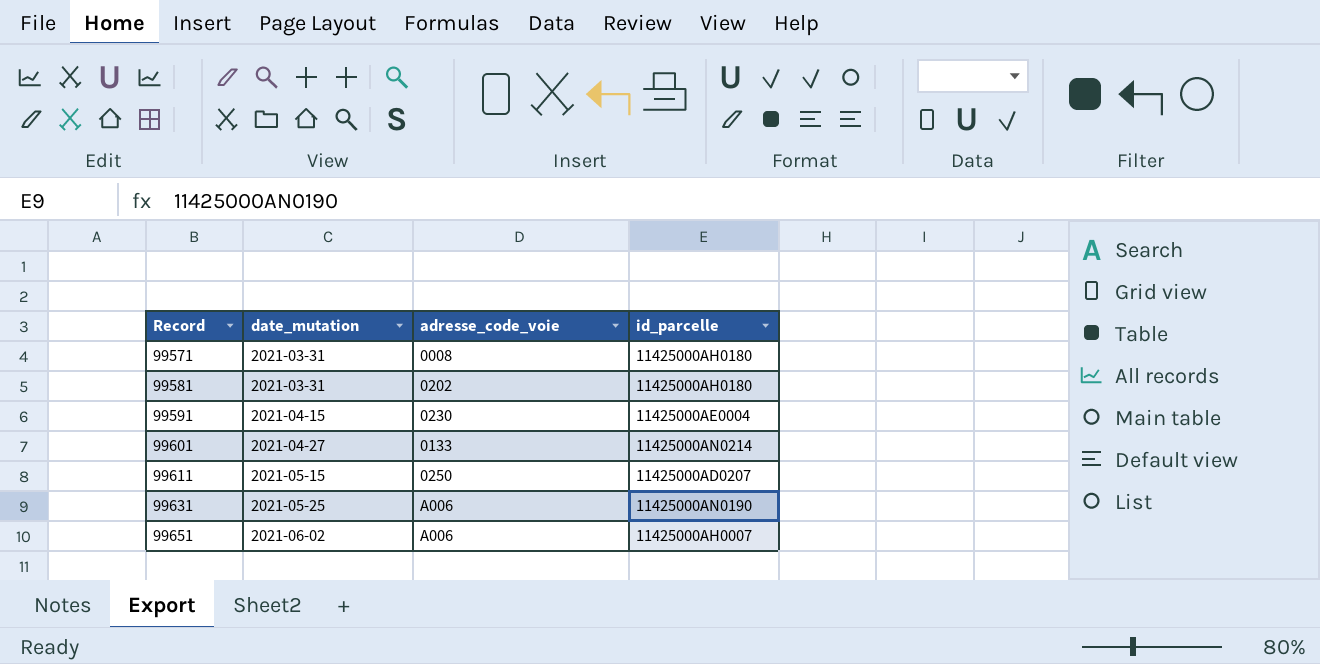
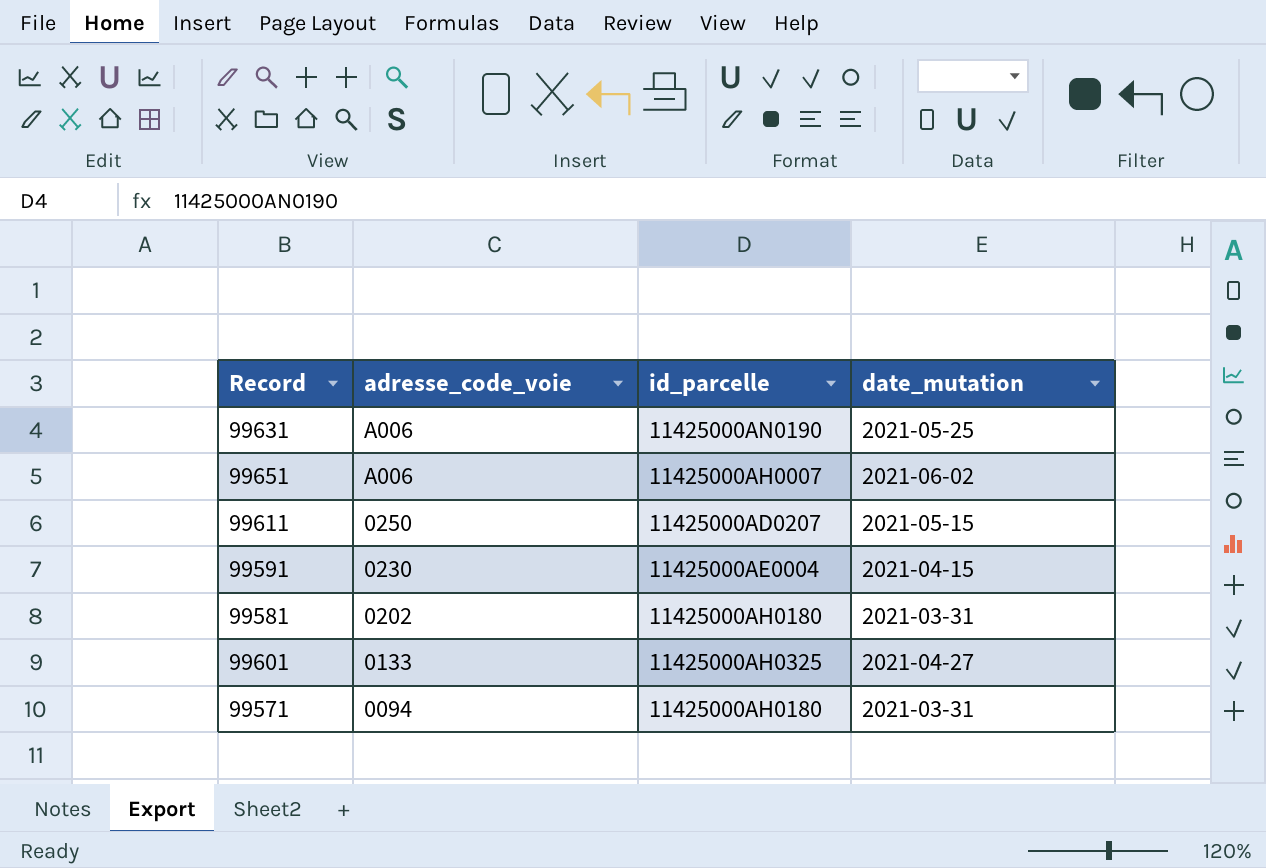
row order: Record ascending -> adresse_code_voie descending
column date_mutation | position: 2 -> 4
99601 | id_parcelle: 11425000AN0214 -> 11425000AH0325
99571 | adresse_code_voie: 0008 -> 0094

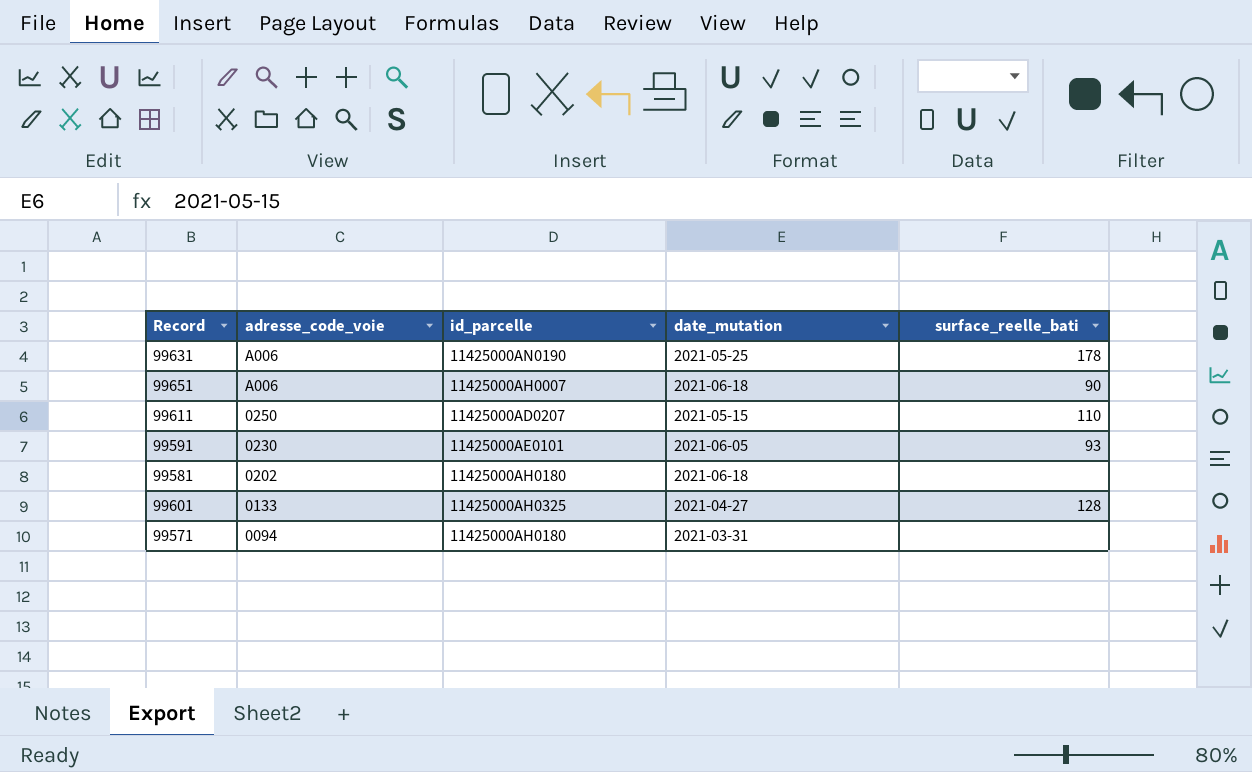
column surface_reelle_bati | position: none -> 5
99651 | date_mutation: 2021-06-02 -> 2021-06-18
99591 | id_parcelle: 11425000AE0004 -> 11425000AE0101
99591 | date_mutation: 2021-04-15 -> 2021-06-05
99581 | date_mutation: 2021-03-31 -> 2021-06-18

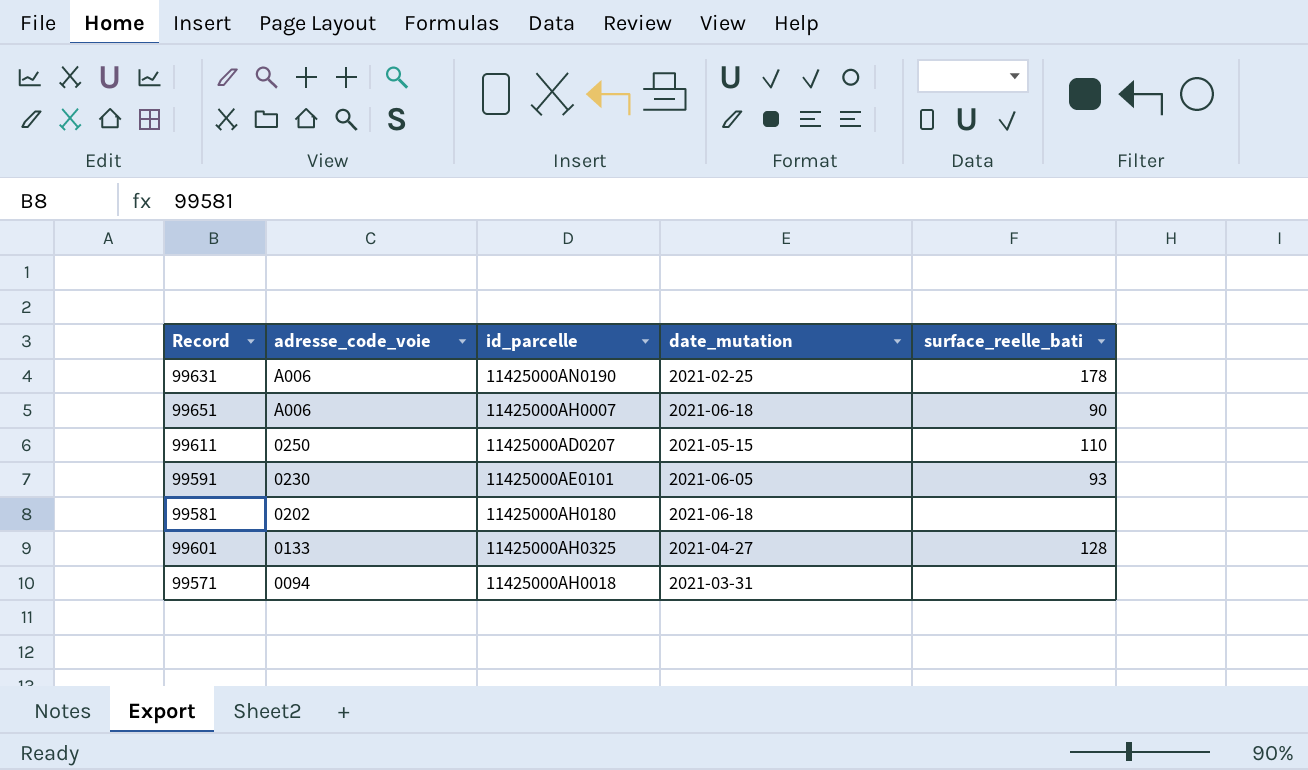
99631 | date_mutation: 2021-05-25 -> 2021-02-25
99571 | id_parcelle: 11425000AH0180 -> 11425000AH0018

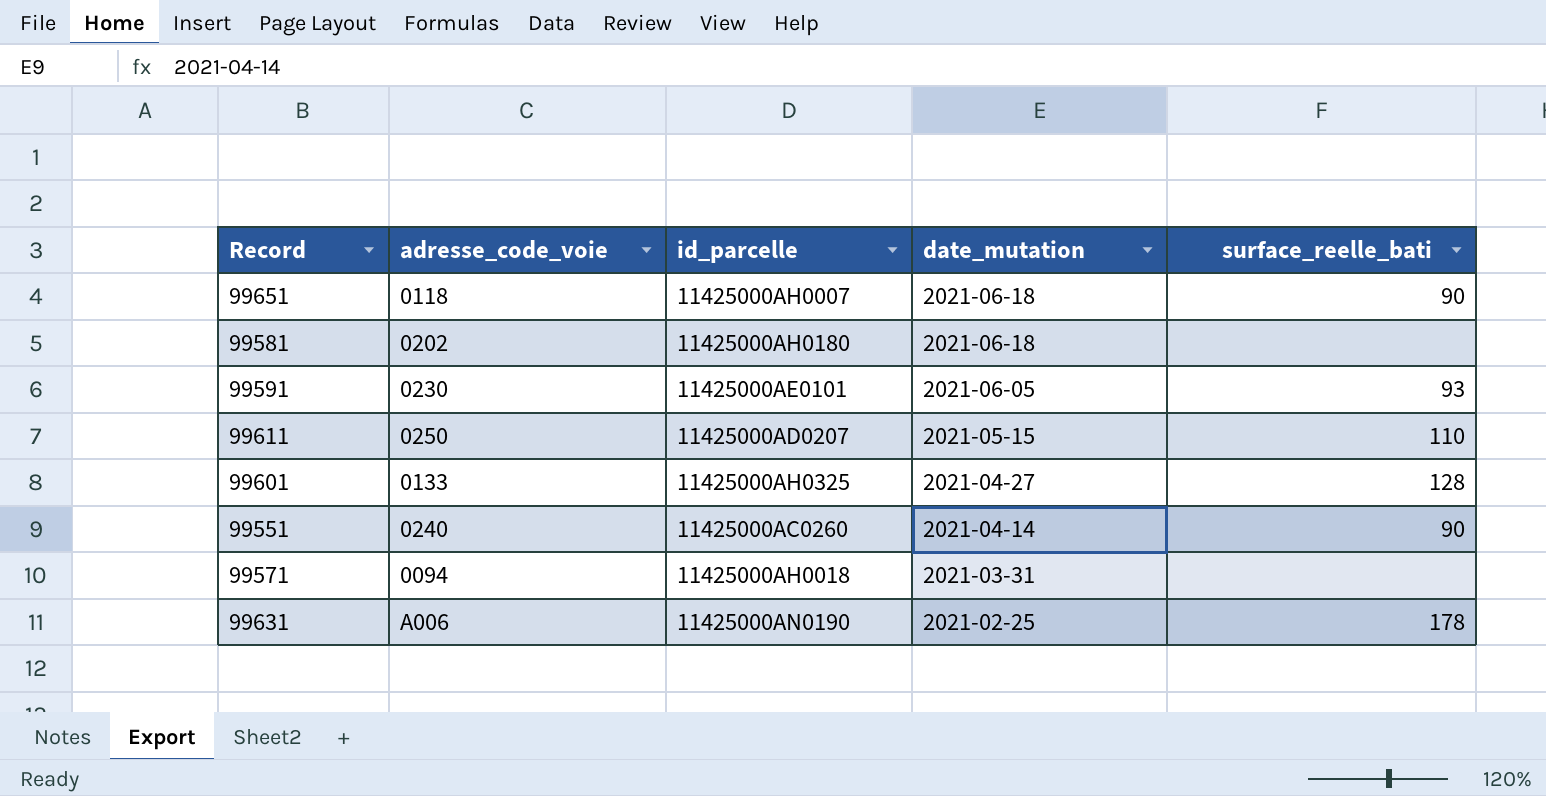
row order: adresse_code_voie descending -> date_mutation descending
99651 | adresse_code_voie: A006 -> 0118
row 99551: none -> 0240 | 11425000AC0260 | 2021-04-14 | 90

